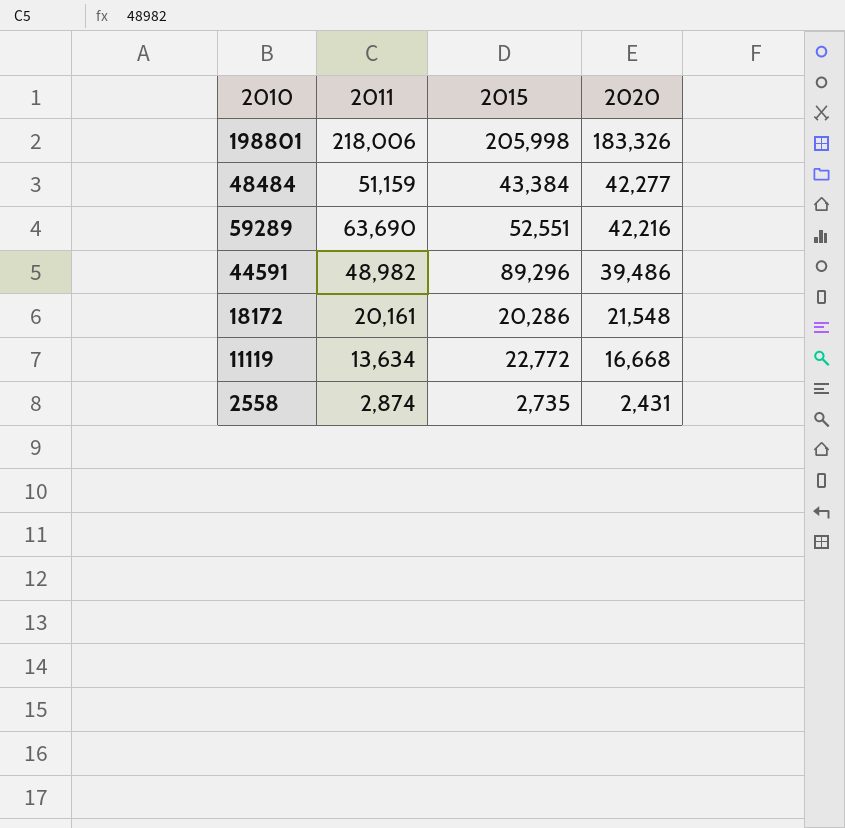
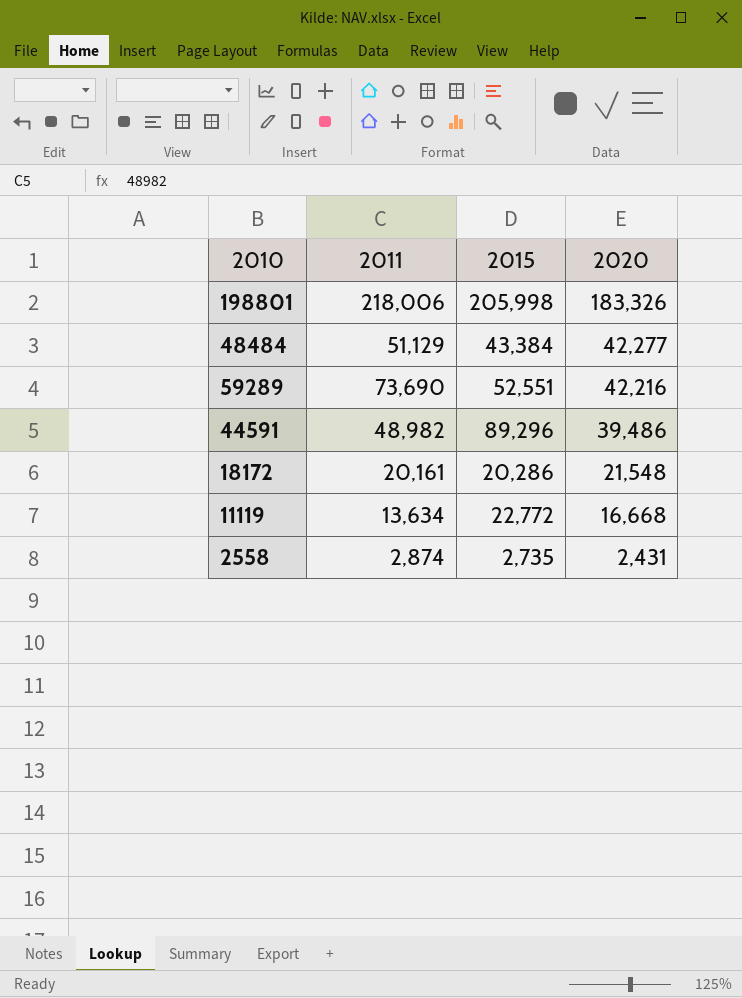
48484 | 2011: 51,159 -> 51,129
59289 | 2011: 63,690 -> 73,690

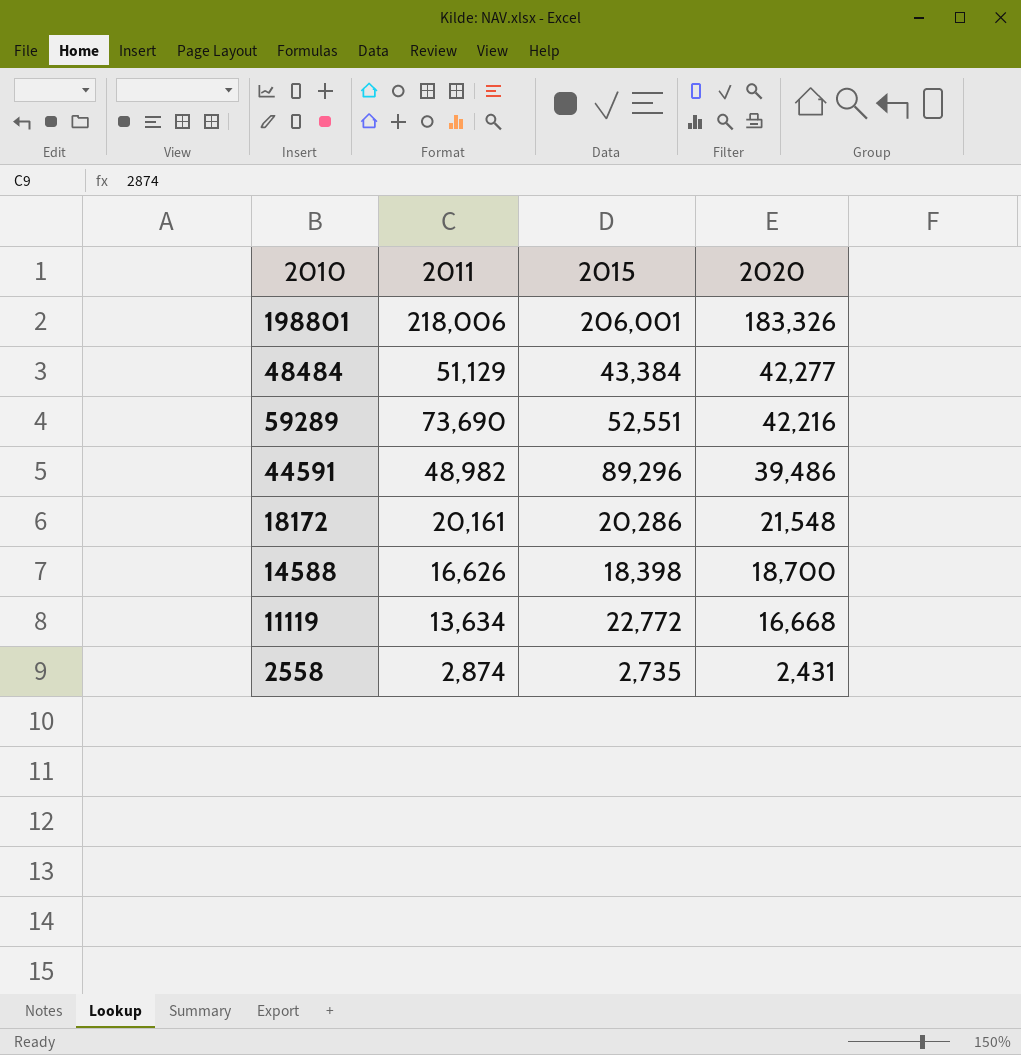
198801 | 2015: 205,998 -> 206,001
row 14588: none -> 16,626 | 18,398 | 18,700

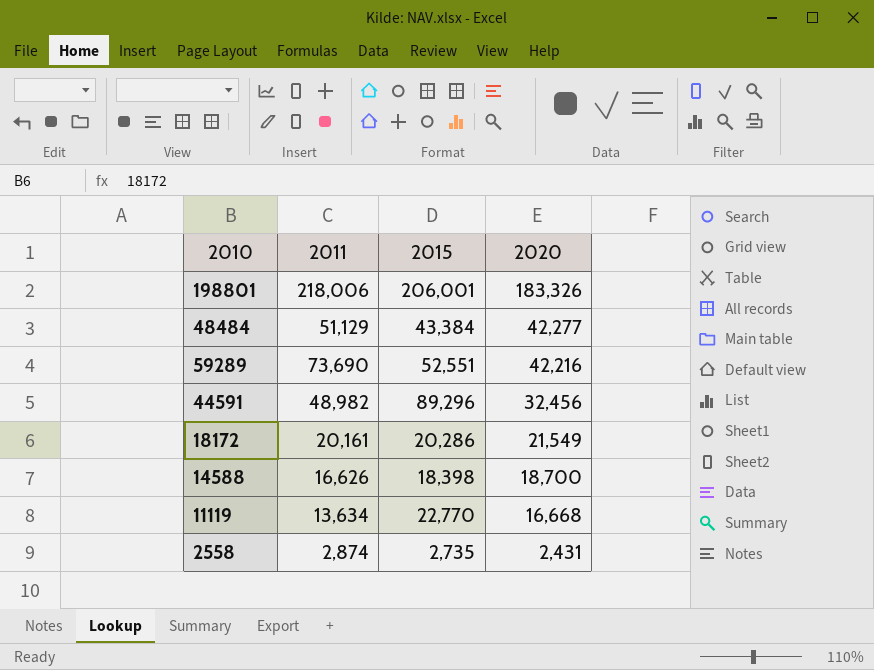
44591 | 2020: 39,486 -> 32,456
18172 | 2020: 21,548 -> 21,549
11119 | 2015: 22,772 -> 22,770

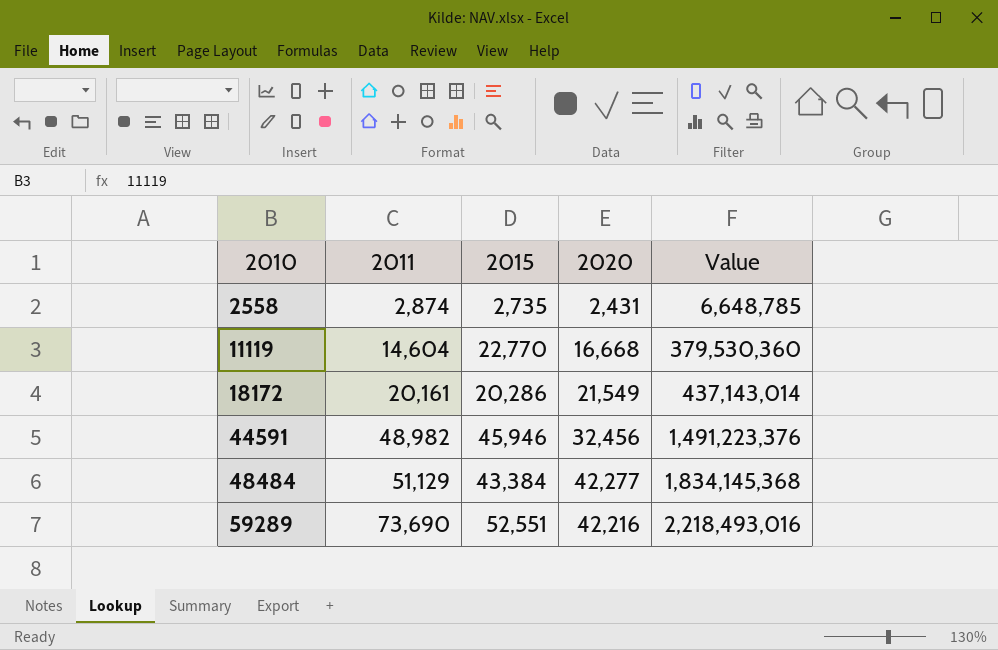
row order: 2020 descending -> 2010 ascending
column Value | formula: none -> [2015] * [2020]
row 198801: 218,006 | 206,001 | 183,326 -> none
row 14588: 16,626 | 18,398 | 18,700 -> none
11119 | 2011: 13,634 -> 14,604
44591 | 2015: 89,296 -> 45,946

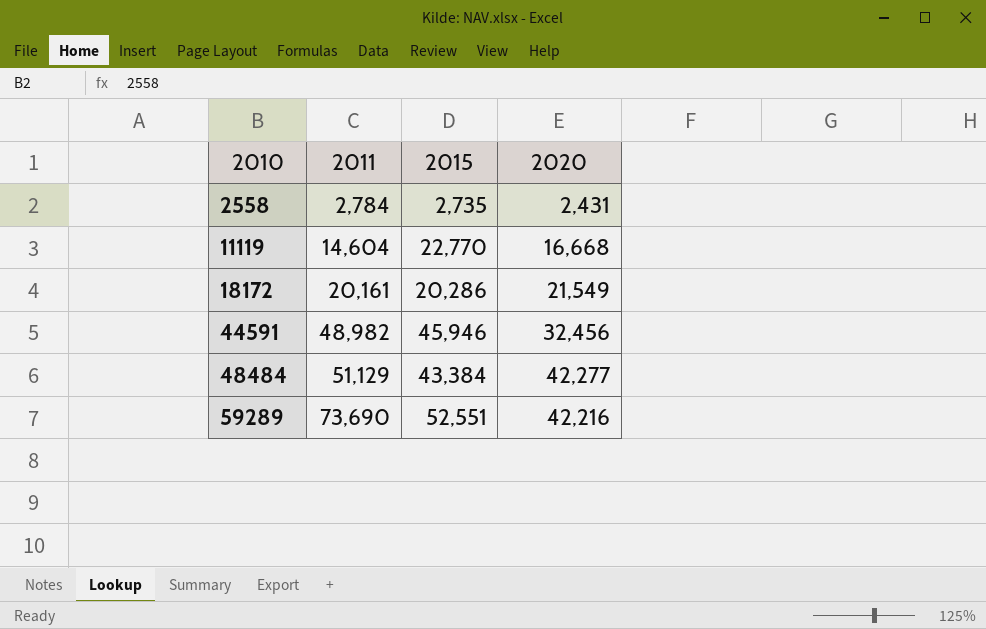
column Value | formula: [2015] * [2020] -> none
2558 | 2011: 2,874 -> 2,784

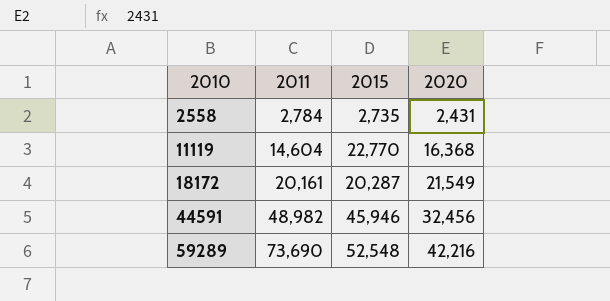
row 48484: 51,129 | 43,384 | 42,277 -> none
11119 | 2020: 16,668 -> 16,368
18172 | 2015: 20,286 -> 20,287
59289 | 2015: 52,551 -> 52,548

